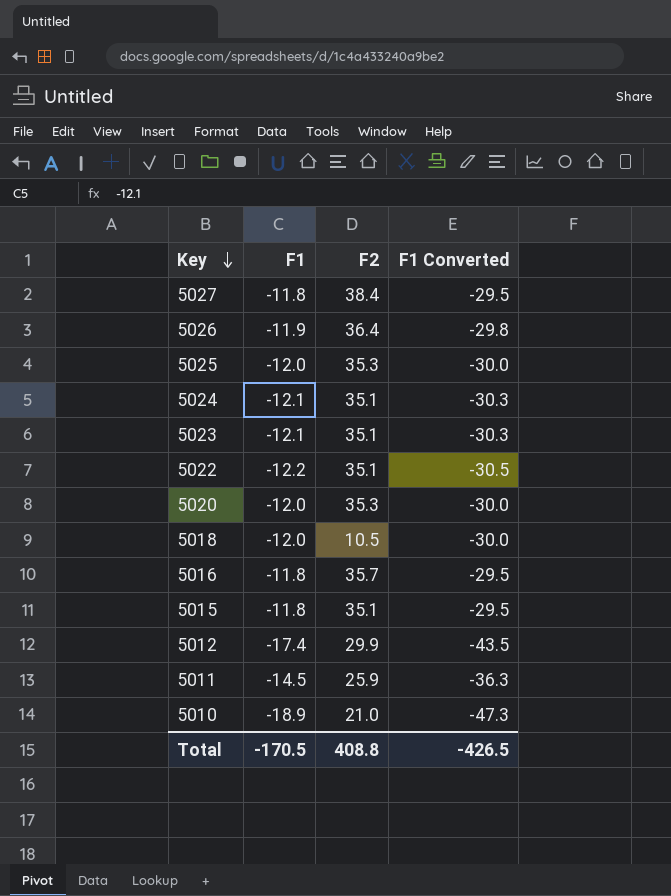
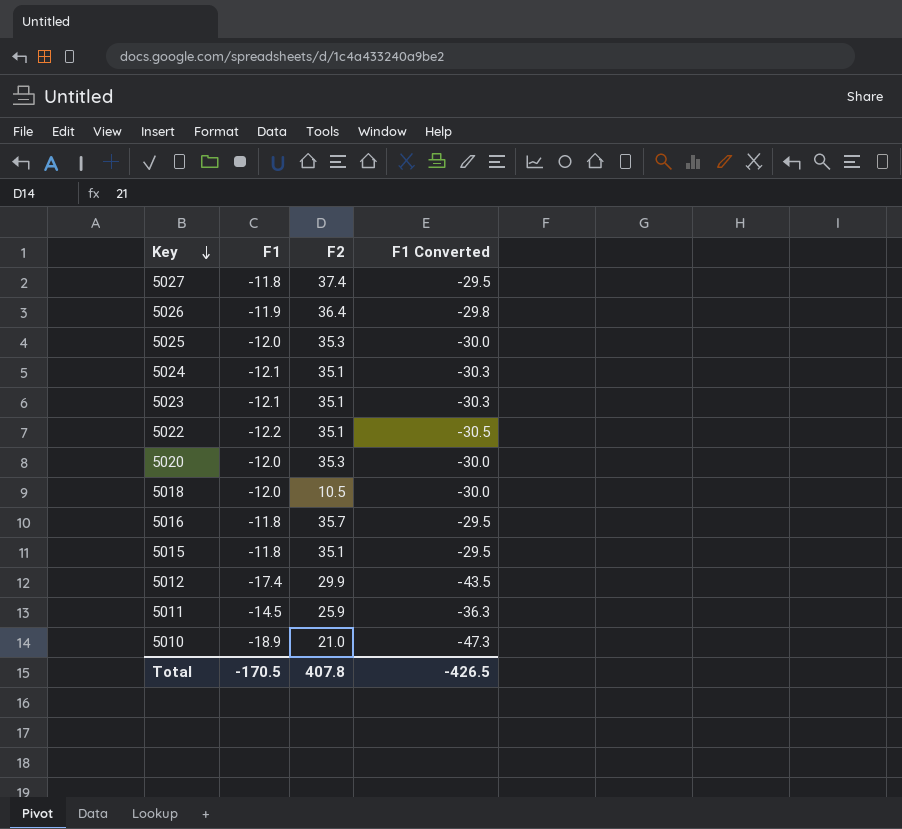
5027 | F2: 38.4 -> 37.4
Total | F2: 408.8 -> 407.8

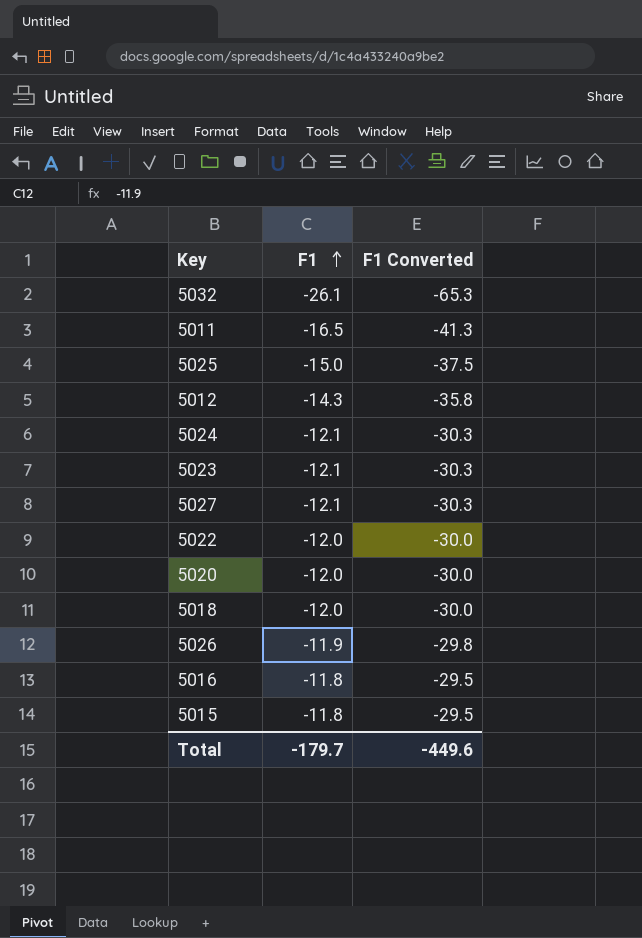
row order: Key descending -> F1 ascending
column F2 | position: 3 -> none
row 5010: -18.9 | 21.0 | -47.3 -> none
row 5032: none -> -26.1 | -65.3
5011 | F1: -14.5 -> -16.5
5011 | F1 Converted: -36.3 -> -41.3
5025 | F1: -12.0 -> -15.0
5025 | F1 Converted: -30.0 -> -37.5
5012 | F1: -17.4 -> -14.3
5012 | F1 Converted: -43.5 -> -35.8
5027 | F1: -11.8 -> -12.1
5027 | F1 Converted: -29.5 -> -30.3
5022 | F1: -12.2 -> -12.0
5022 | F1 Converted: -30.5 -> -30.0
Total | F1: -170.5 -> -179.7
Total | F1 Converted: -426.5 -> -449.6

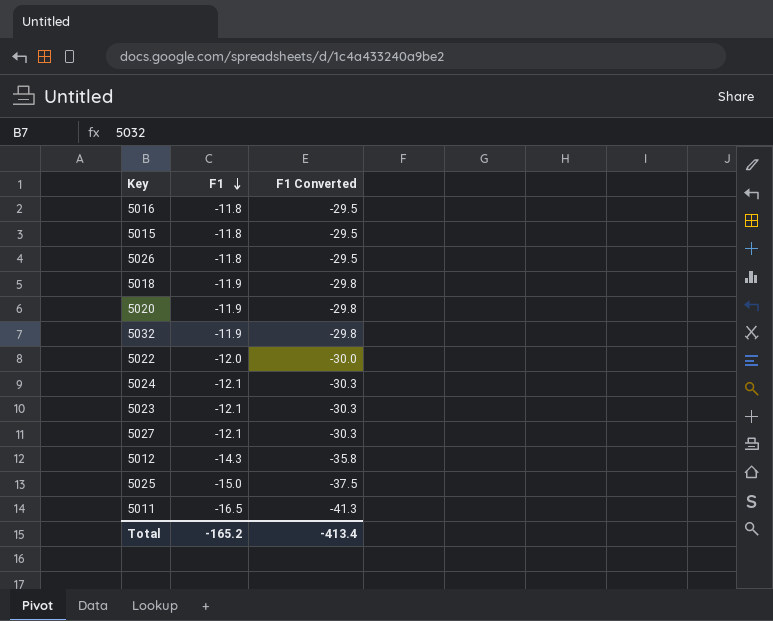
row order: F1 ascending -> F1 descending
5026 | F1: -11.9 -> -11.8
5026 | F1 Converted: -29.8 -> -29.5
5018 | F1: -12.0 -> -11.9
5018 | F1 Converted: -30.0 -> -29.8
5020 | F1: -12.0 -> -11.9
5020 | F1 Converted: -30.0 -> -29.8
5032 | F1: -26.1 -> -11.9
5032 | F1 Converted: -65.3 -> -29.8
Total | F1: -179.7 -> -165.2
Total | F1 Converted: -449.6 -> -413.4

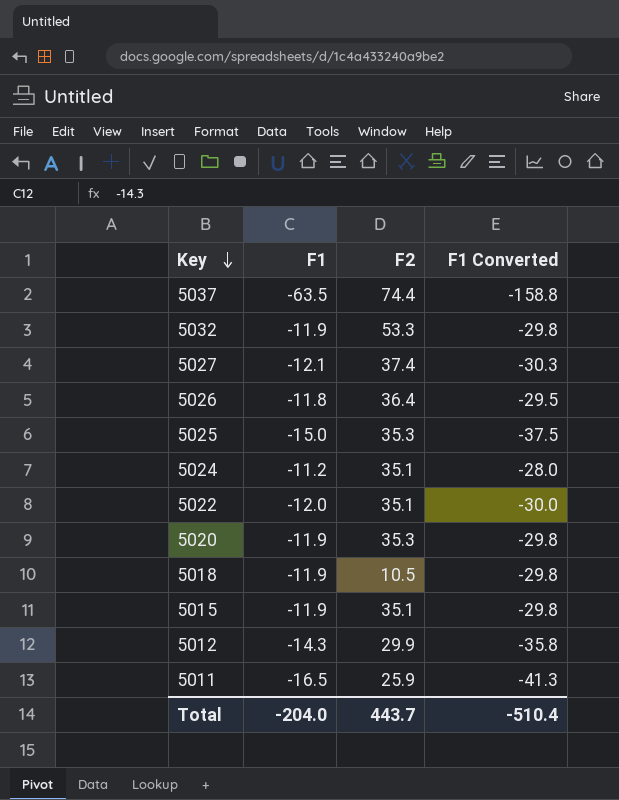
row order: F1 descending -> Key descending
column F2 | position: none -> 3
row 5016: -11.8 | -29.5 -> none
row 5023: -12.1 | -30.3 -> none
row 5037: none -> -63.5 | 74.4 | -158.8
5024 | F1: -12.1 -> -11.2
5024 | F1 Converted: -30.3 -> -28.0
5015 | F1: -11.8 -> -11.9
5015 | F1 Converted: -29.5 -> -29.8
Total | F1: -165.2 -> -204.0
Total | F1 Converted: -413.4 -> -510.4

